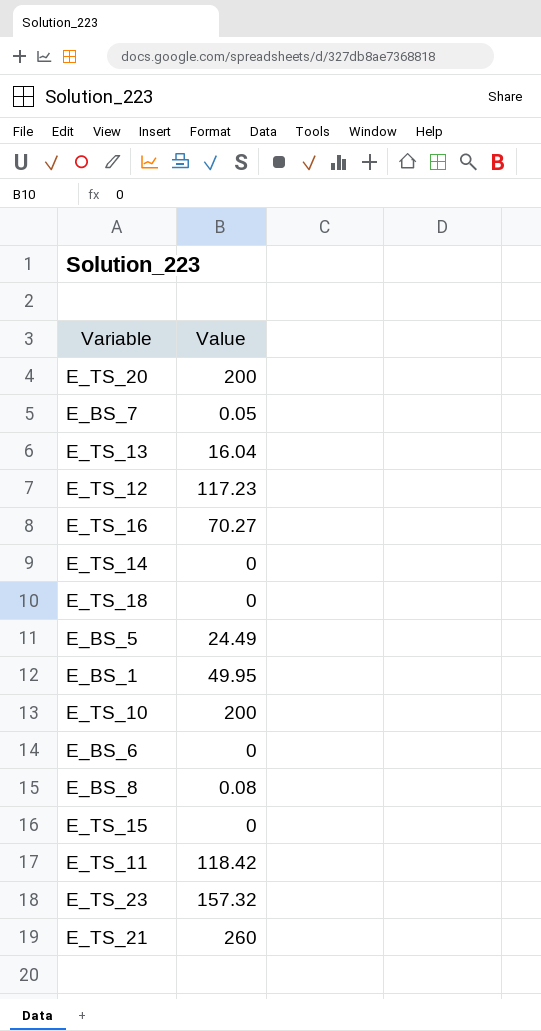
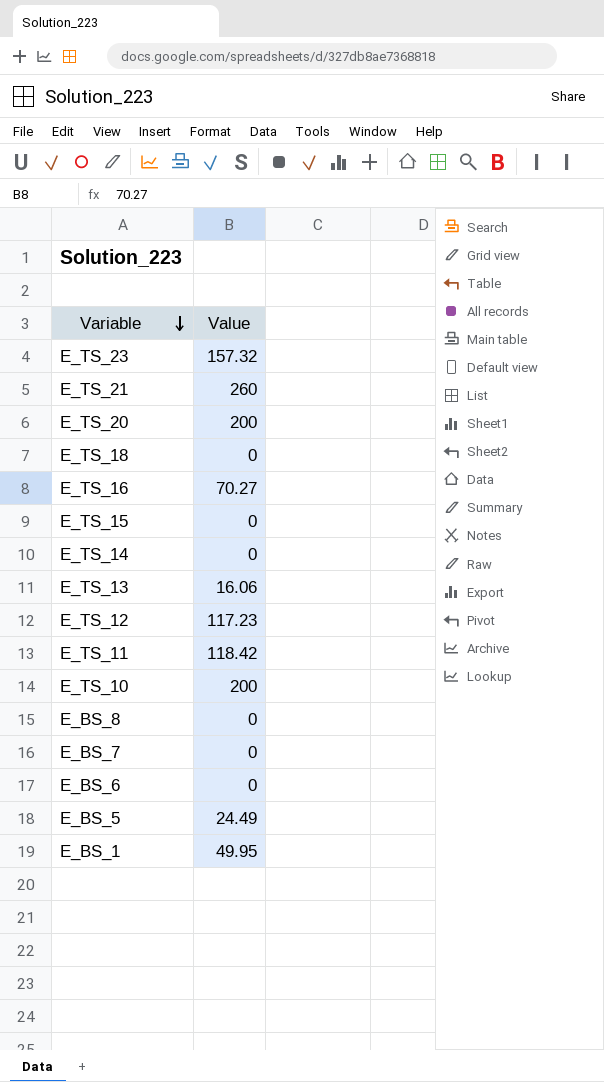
row order: none -> Variable descending
E_TS_13 | Value: 16.04 -> 16.06
E_BS_8 | Value: 0.08 -> 0
E_BS_7 | Value: 0.05 -> 0

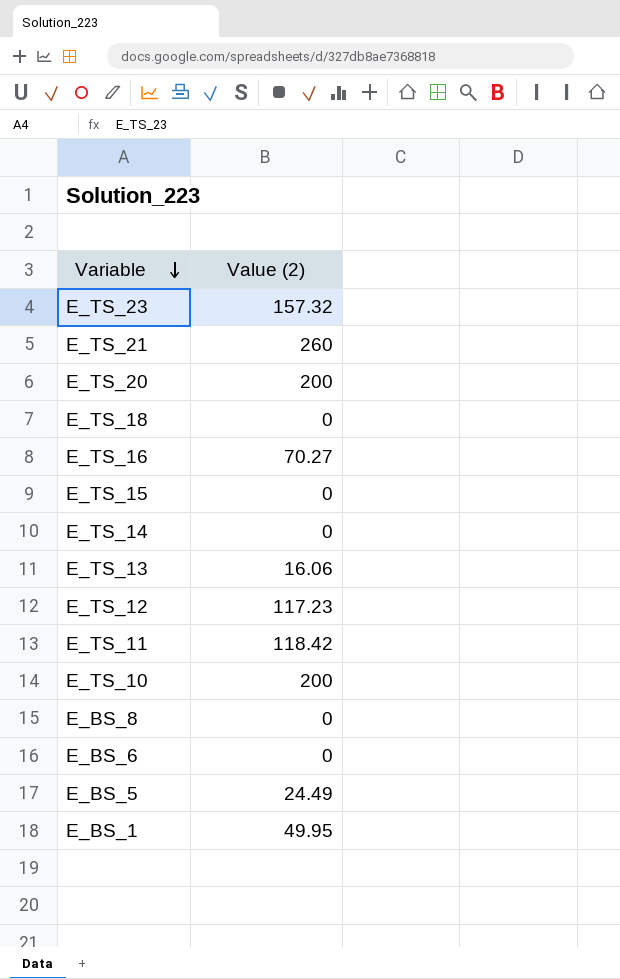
column name: Value -> Value (2)
row E_BS_7: 0 -> none

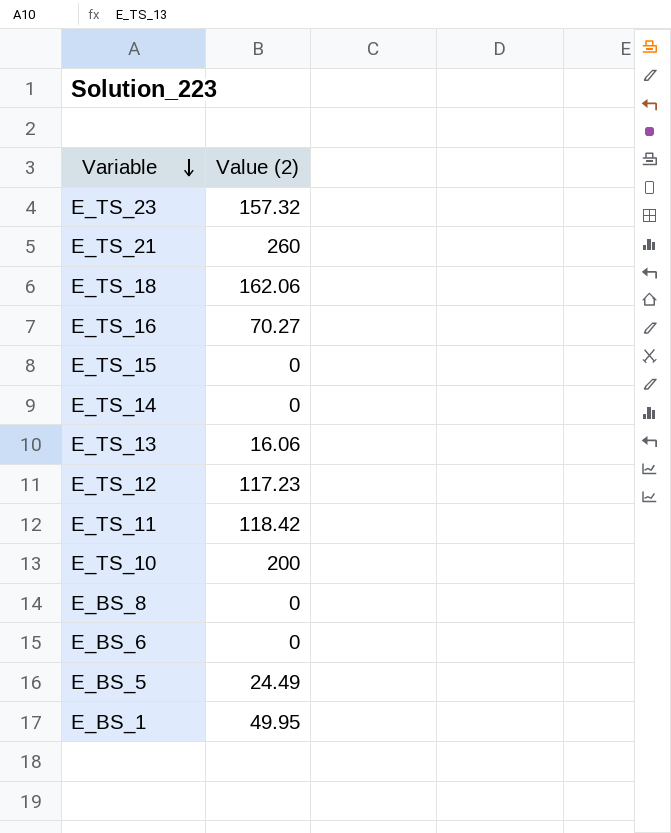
row E_TS_20: 200 -> none
E_TS_18 | Value (2): 0 -> 162.06

